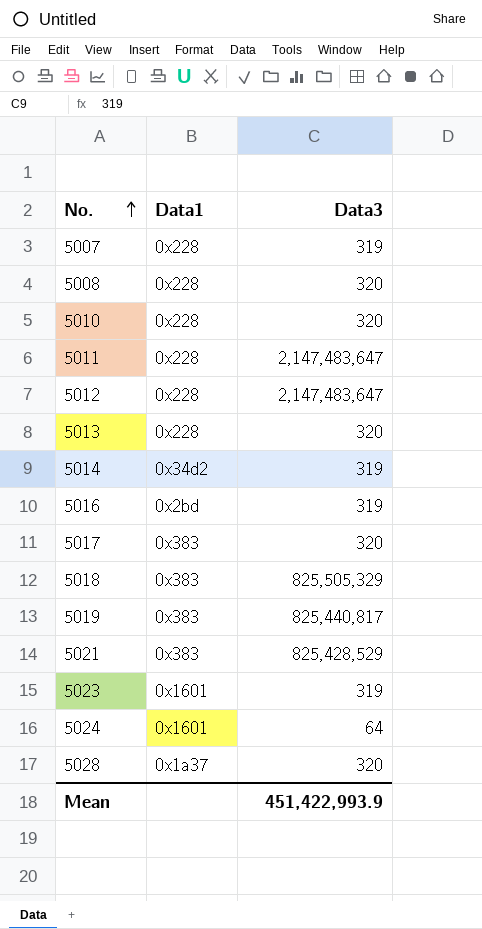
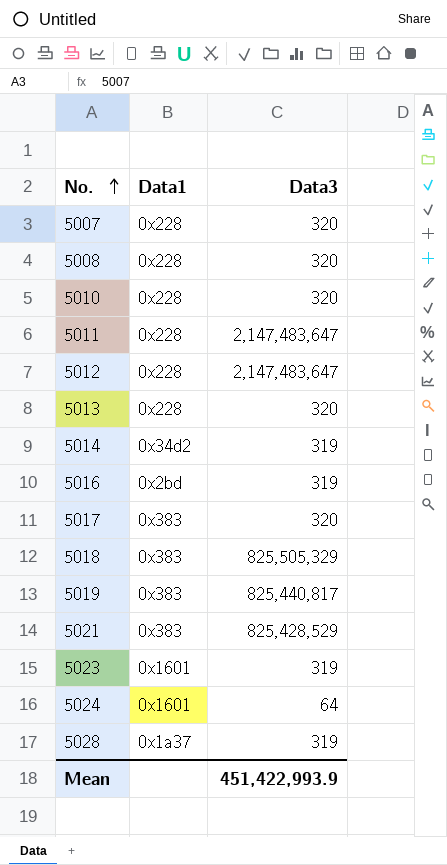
5007 | Data3: 319 -> 320
5028 | Data3: 320 -> 319

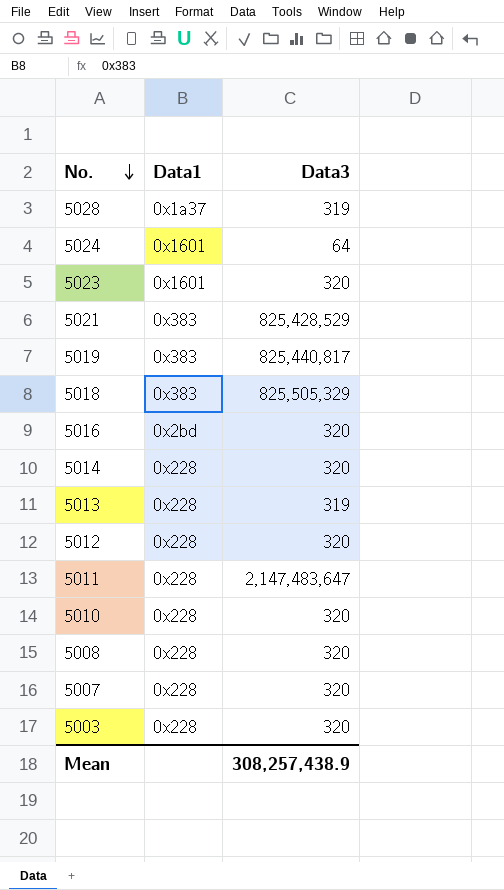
row order: No. ascending -> No. descending
row 5017: 0x383 | 320 -> none
5023 | Data3: 319 -> 320
5016 | Data3: 319 -> 320
5014 | Data1: 0x34d2 -> 0x228
5014 | Data3: 319 -> 320
5013 | Data3: 320 -> 319
5012 | Data3: 2,147,483,647 -> 320
row 5003: none -> 0x228 | 320
Mean | Data3: 451,422,993.9 -> 308,257,438.9

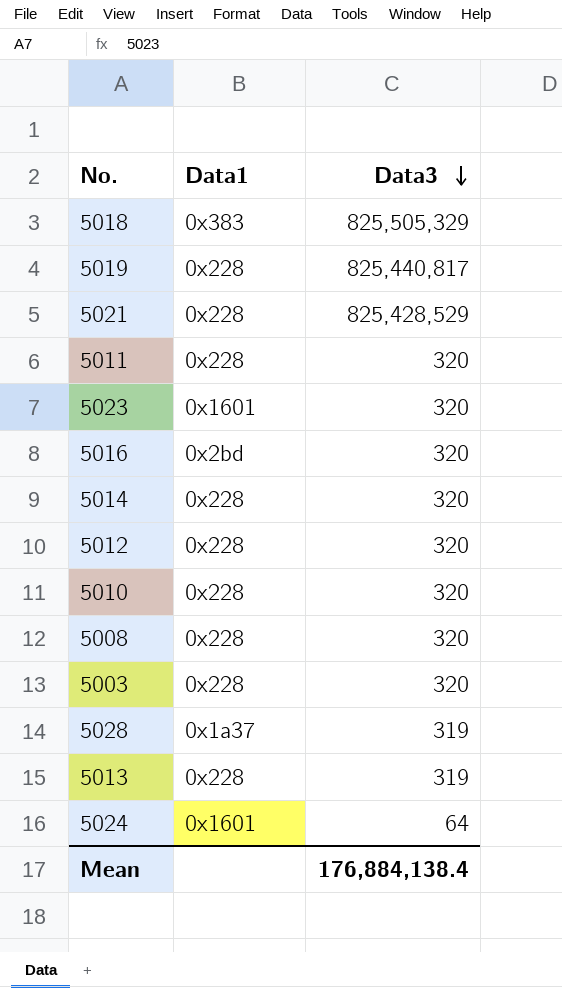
row order: No. descending -> Data3 descending
row 5007: 0x228 | 320 -> none
5019 | Data1: 0x383 -> 0x228
5021 | Data1: 0x383 -> 0x228
5011 | Data3: 2,147,483,647 -> 320
Mean | Data3: 308,257,438.9 -> 176,884,138.4

